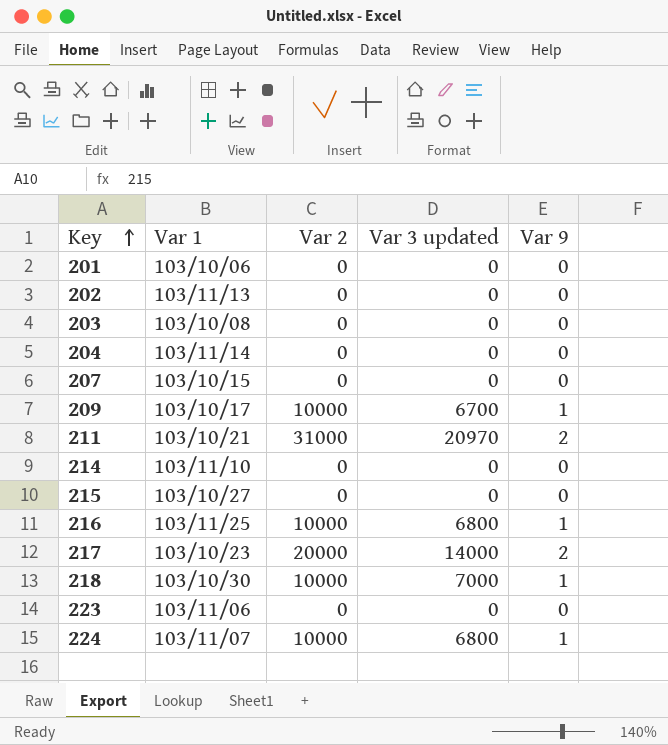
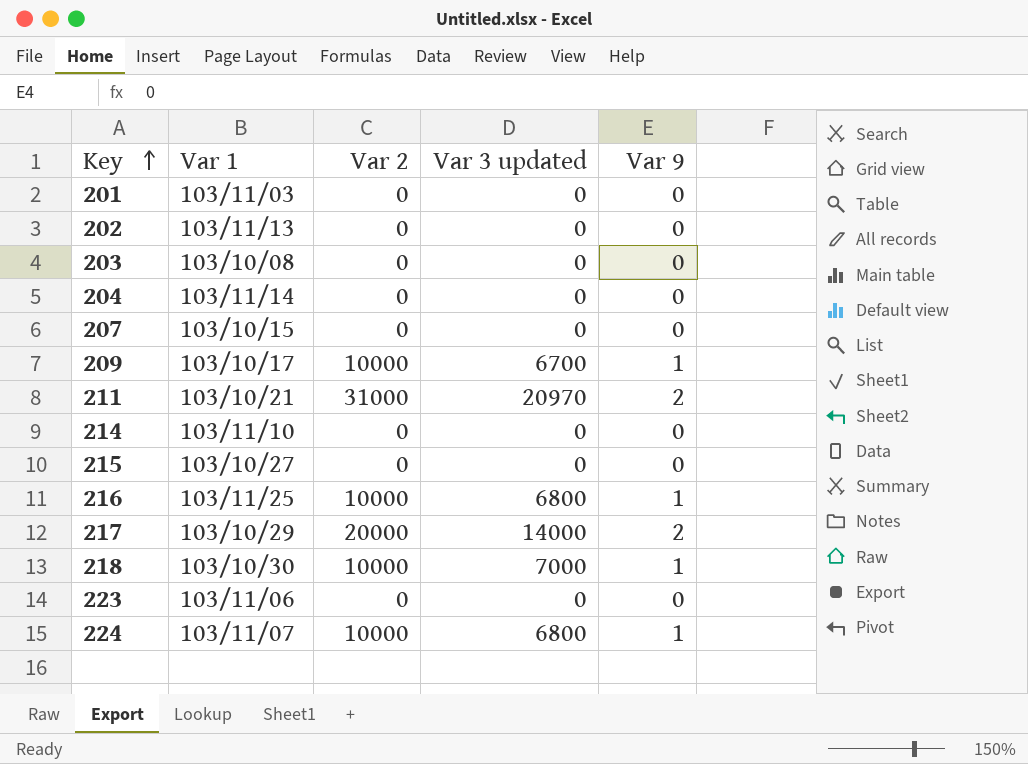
201 | Var 1: 103/10/06 -> 103/11/03
217 | Var 1: 103/10/23 -> 103/10/29

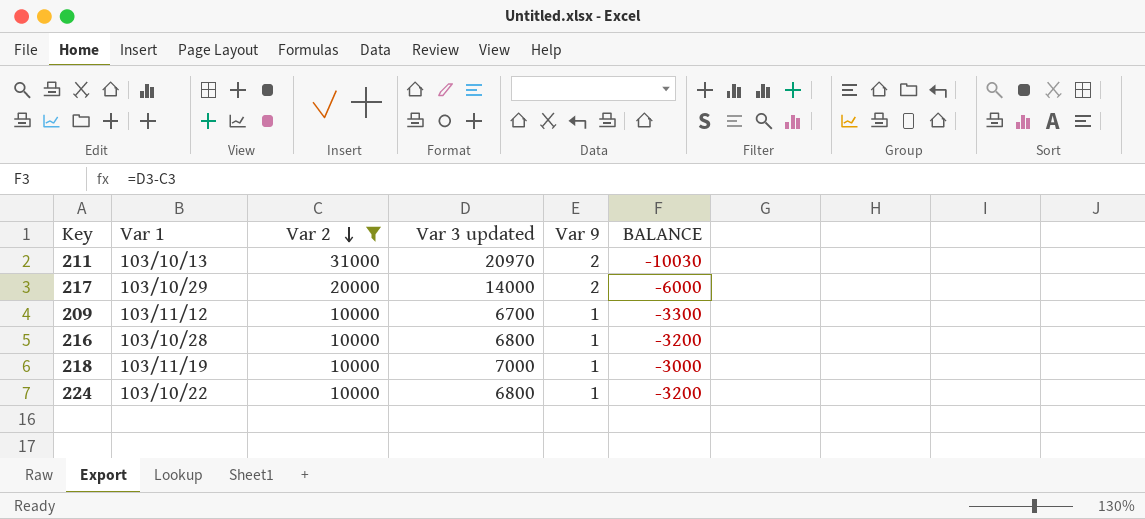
filter: none -> Var 2 != 0
row order: Key ascending -> Var 2 descending
column BALANCE | formula: none -> [Var 3 updated] - [Var 2]
211 | Var 1: 103/10/21 -> 103/10/13
209 | Var 1: 103/10/17 -> 103/11/12
216 | Var 1: 103/11/25 -> 103/10/28
218 | Var 1: 103/10/30 -> 103/11/19
224 | Var 1: 103/11/07 -> 103/10/22

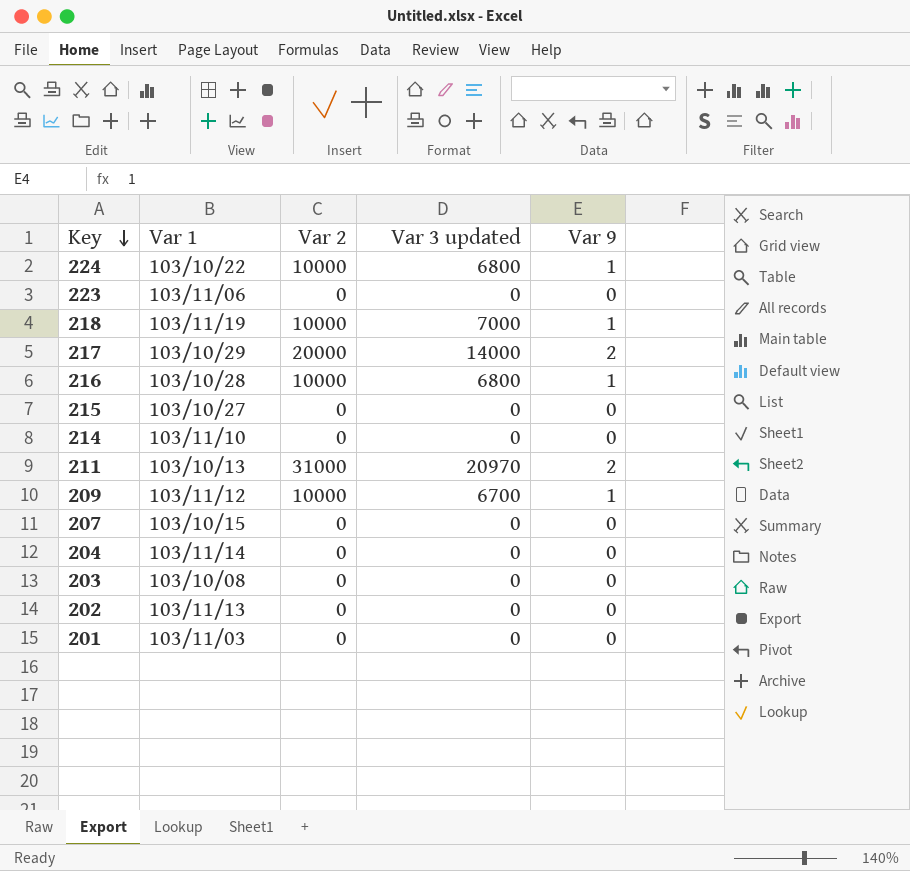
filter: Var 2 != 0 -> none
row order: Var 2 descending -> Key descending
column BALANCE | formula: [Var 3 updated] - [Var 2] -> none

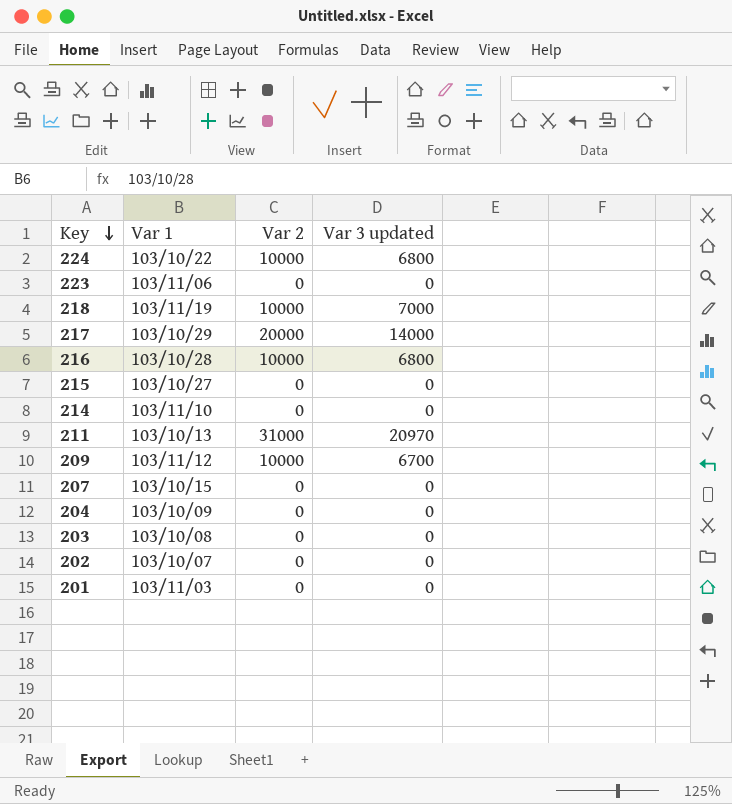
column Var 9 | position: 5 -> none
204 | Var 1: 103/11/14 -> 103/10/09
202 | Var 1: 103/11/13 -> 103/10/07

